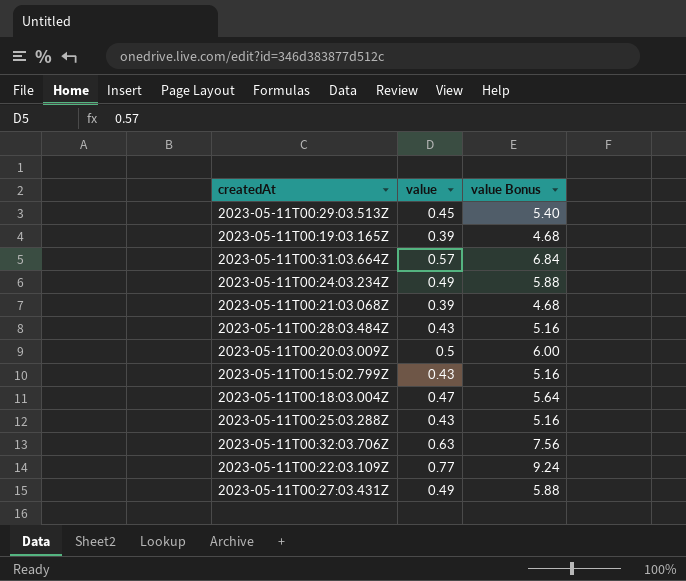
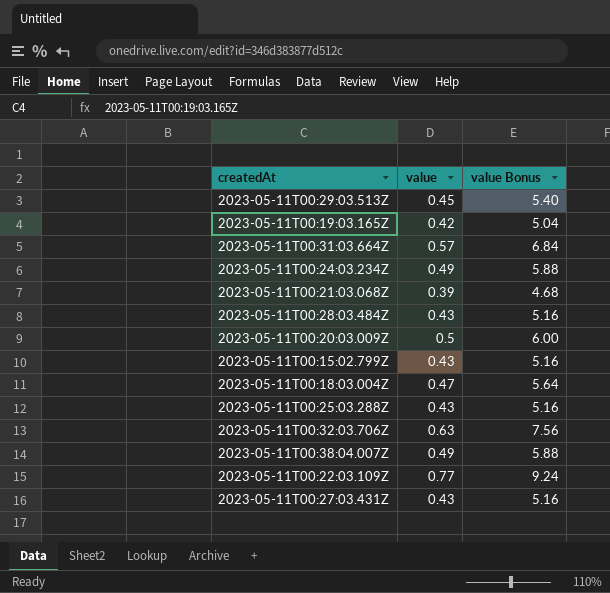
2023-05-11T00:19:03.165Z | value: 0.39 -> 0.42
2023-05-11T00:19:03.165Z | value Bonus: 4.68 -> 5.04
row 2023-05-11T00:38:04.007Z: none -> 0.49 | 5.88
2023-05-11T00:27:03.431Z | value: 0.49 -> 0.43
2023-05-11T00:27:03.431Z | value Bonus: 5.88 -> 5.16

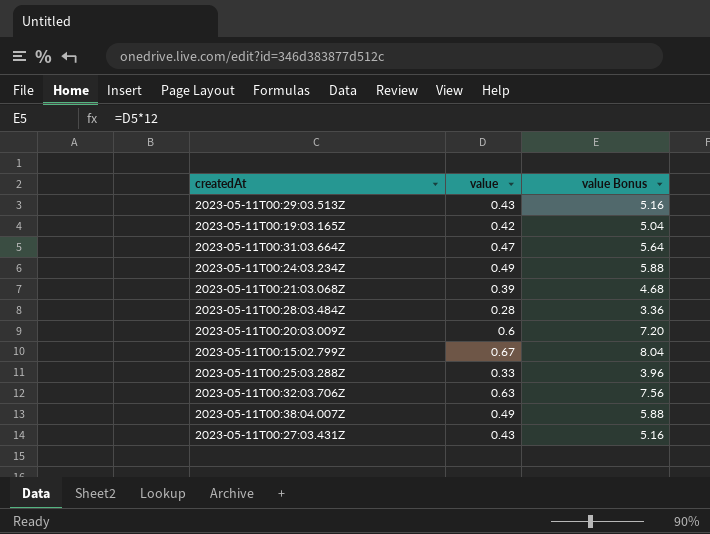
row 2023-05-11T00:18:03.004Z: 0.47 | 5.64 -> none
row 2023-05-11T00:22:03.109Z: 0.77 | 9.24 -> none
2023-05-11T00:29:03.513Z | value: 0.45 -> 0.43
2023-05-11T00:29:03.513Z | value Bonus: 5.40 -> 5.16
2023-05-11T00:31:03.664Z | value: 0.57 -> 0.47
2023-05-11T00:31:03.664Z | value Bonus: 6.84 -> 5.64
2023-05-11T00:28:03.484Z | value: 0.43 -> 0.28
2023-05-11T00:28:03.484Z | value Bonus: 5.16 -> 3.36
2023-05-11T00:20:03.009Z | value: 0.5 -> 0.6
2023-05-11T00:20:03.009Z | value Bonus: 6.00 -> 7.20
2023-05-11T00:15:02.799Z | value: 0.43 -> 0.67
2023-05-11T00:15:02.799Z | value Bonus: 5.16 -> 8.04
2023-05-11T00:25:03.288Z | value: 0.43 -> 0.33
2023-05-11T00:25:03.288Z | value Bonus: 5.16 -> 3.96

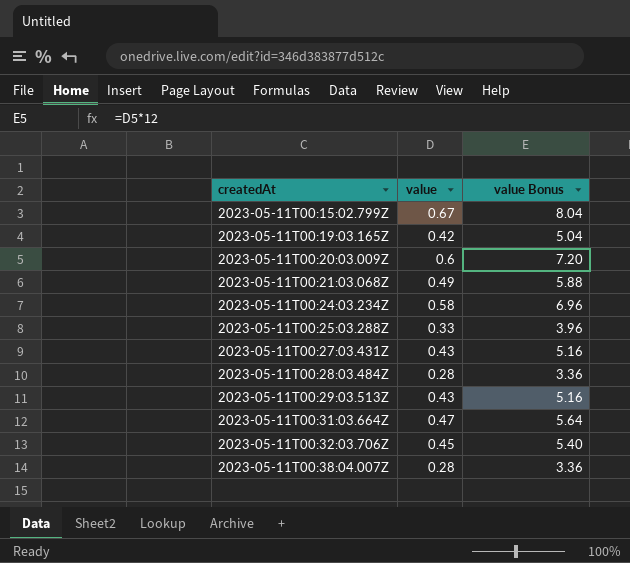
row order: none -> createdAt ascending
2023-05-11T00:21:03.068Z | value: 0.39 -> 0.49
2023-05-11T00:21:03.068Z | value Bonus: 4.68 -> 5.88
2023-05-11T00:24:03.234Z | value: 0.49 -> 0.58
2023-05-11T00:24:03.234Z | value Bonus: 5.88 -> 6.96
2023-05-11T00:32:03.706Z | value: 0.63 -> 0.45
2023-05-11T00:32:03.706Z | value Bonus: 7.56 -> 5.40
2023-05-11T00:38:04.007Z | value: 0.49 -> 0.28
2023-05-11T00:38:04.007Z | value Bonus: 5.88 -> 3.36

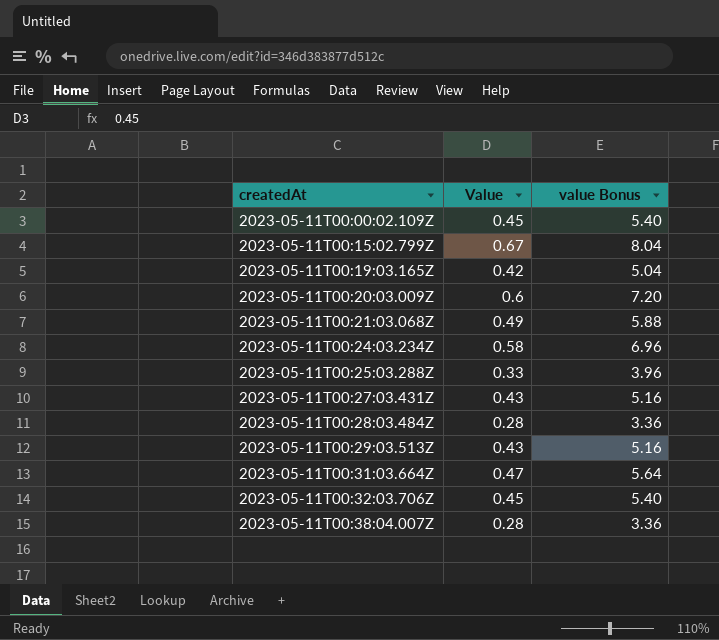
column name: value -> Value
row 2023-05-11T00:00:02.109Z: none -> 0.45 | 5.40

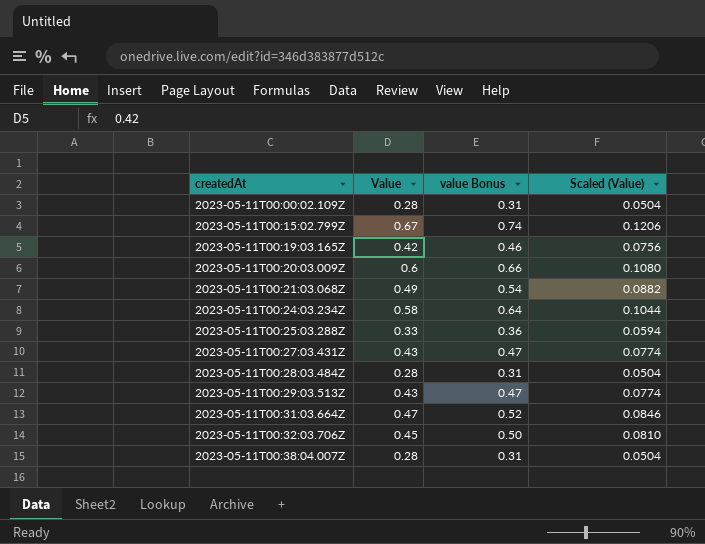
column value Bonus | formula: [Value] * 12 -> [Value] * 1.1
column Scaled (Value) | formula: none -> [Value] * 0.18
2023-05-11T00:00:02.109Z | Value: 0.45 -> 0.28

